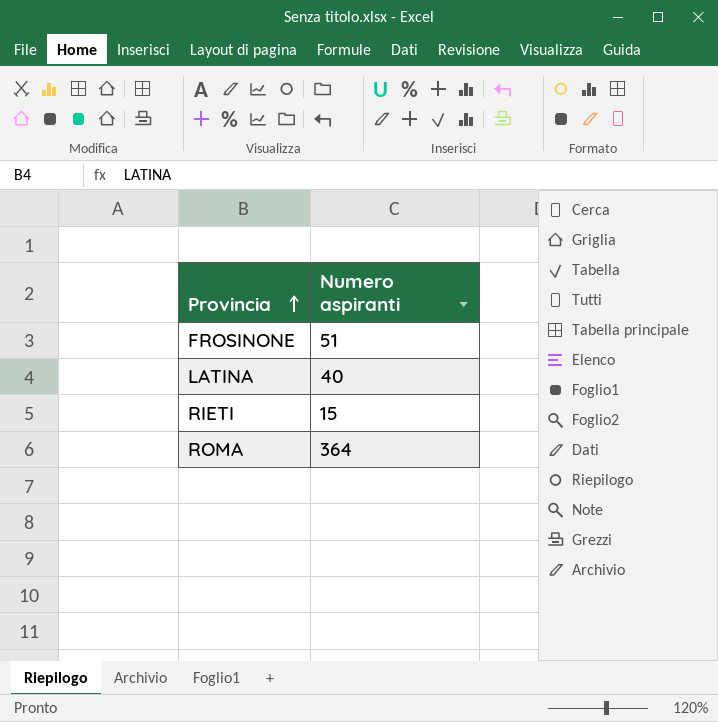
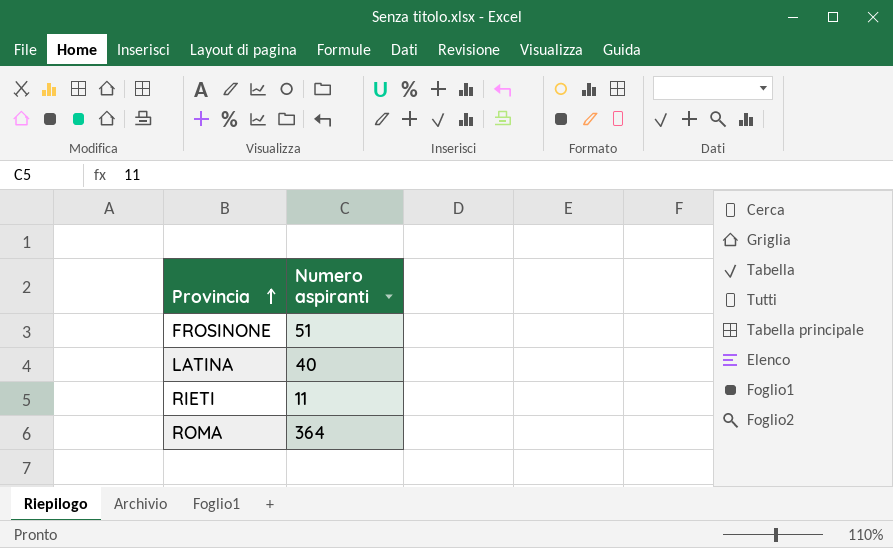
RIETI | Numero aspiranti: 15 -> 11

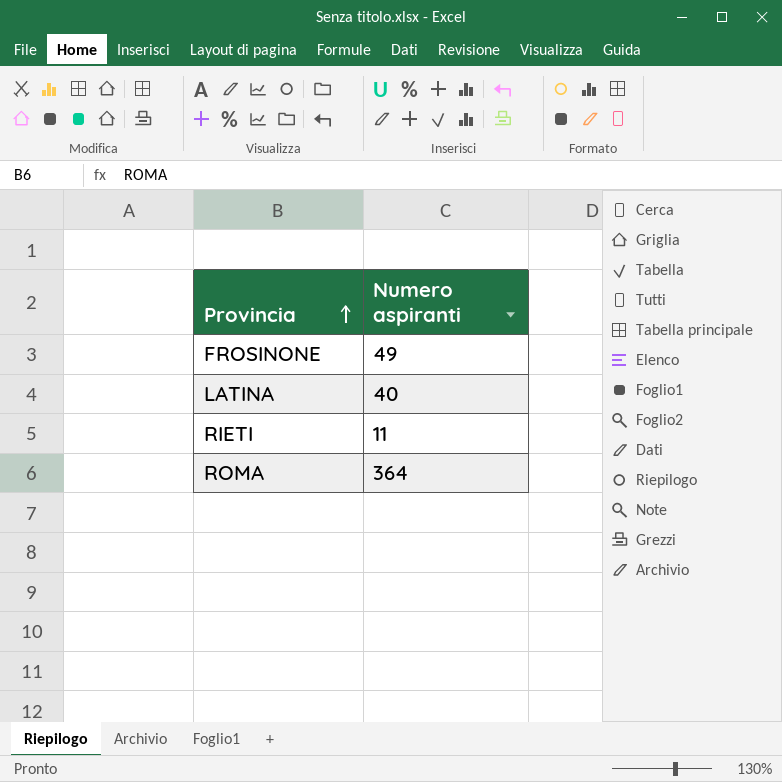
FROSINONE | Numero aspiranti: 51 -> 49

